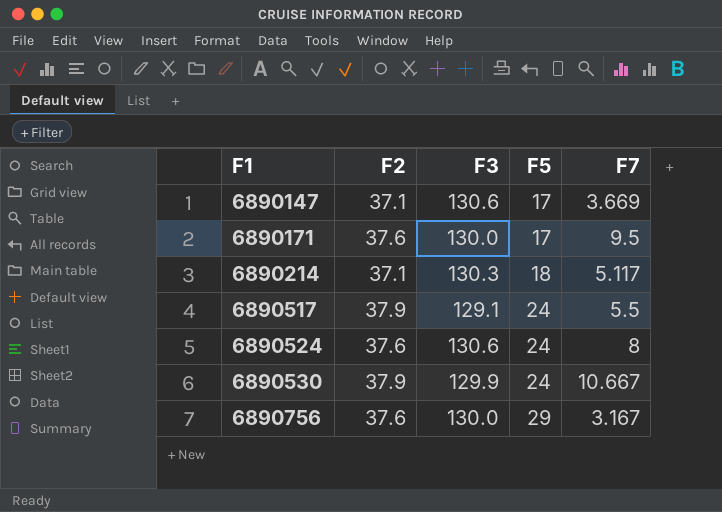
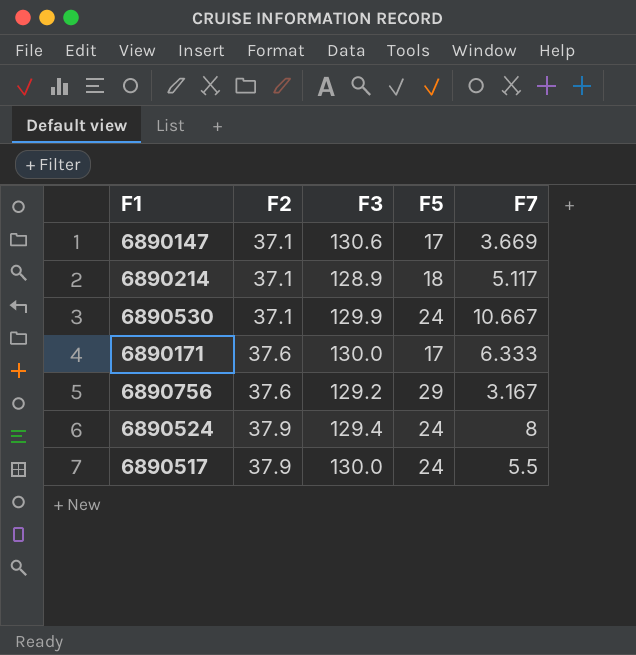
row order: F1 ascending -> F2 ascending
6890214 | F3: 130.3 -> 128.9
6890530 | F2: 37.9 -> 37.1
6890171 | F7: 9.5 -> 6.333
6890756 | F3: 130.0 -> 129.2
6890524 | F2: 37.6 -> 37.9
6890524 | F3: 130.6 -> 129.4
6890517 | F3: 129.1 -> 130.0

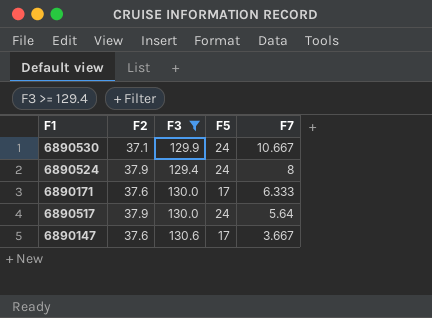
filter: none -> F3 >= 129.4
row order: F2 ascending -> F7 descending
6890517 | F7: 5.5 -> 5.64
6890147 | F2: 37.1 -> 37.6
6890147 | F7: 3.669 -> 3.667

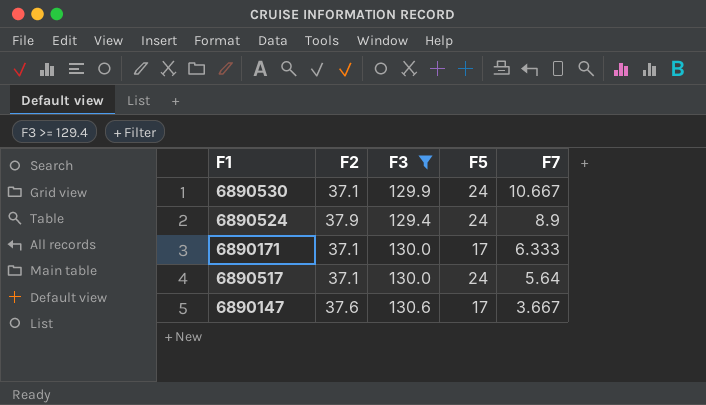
6890524 | F7: 8 -> 8.9
6890171 | F2: 37.6 -> 37.1
6890517 | F2: 37.9 -> 37.1

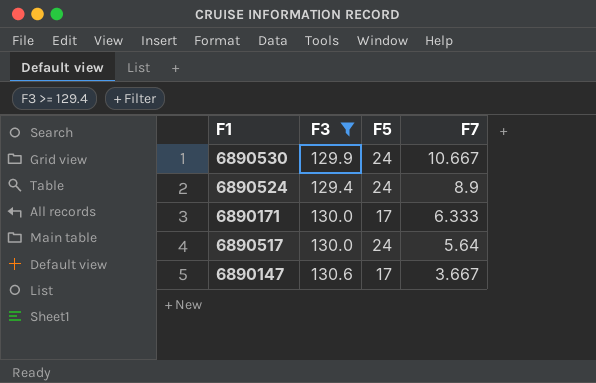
column F2 | position: 2 -> none

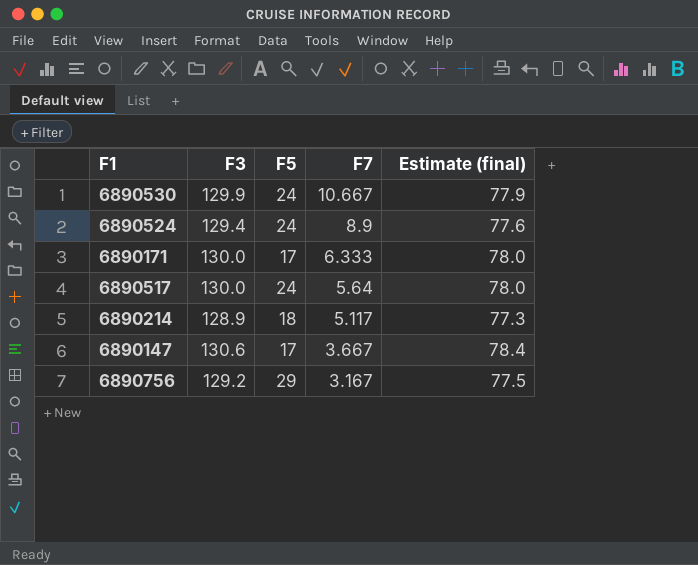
filter: F3 >= 129.4 -> none
column Estimate (final) | formula: none -> [F3] * 0.6

